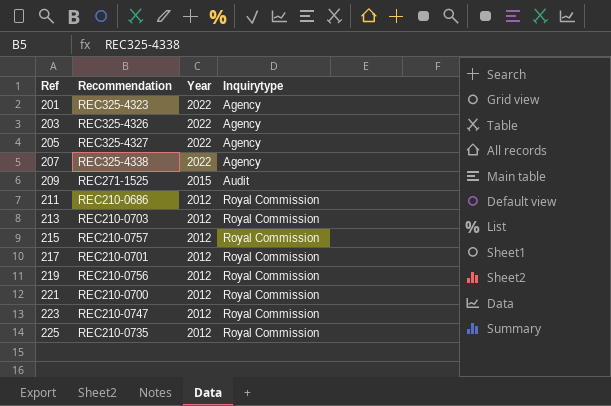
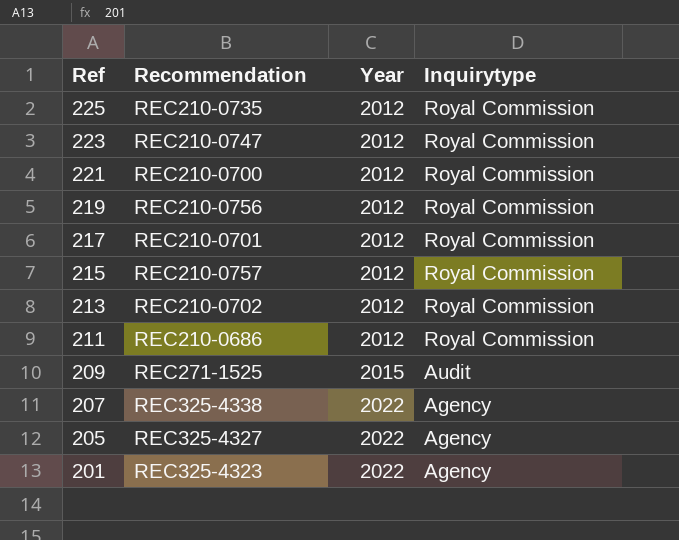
row order: Ref ascending -> Ref descending
row 203: REC325-4326 | 2022 | Agency -> none
213 | Recommendation: REC210-0703 -> REC210-0702

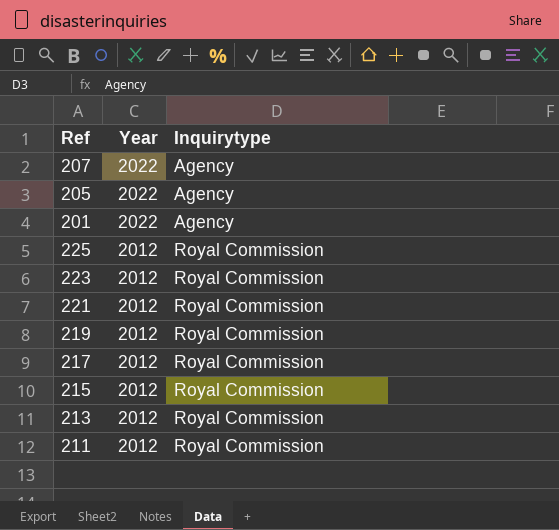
row order: Ref descending -> Year descending
column Recommendation | position: 2 -> none
row 209: REC271-1525 | 2015 | Audit -> none

